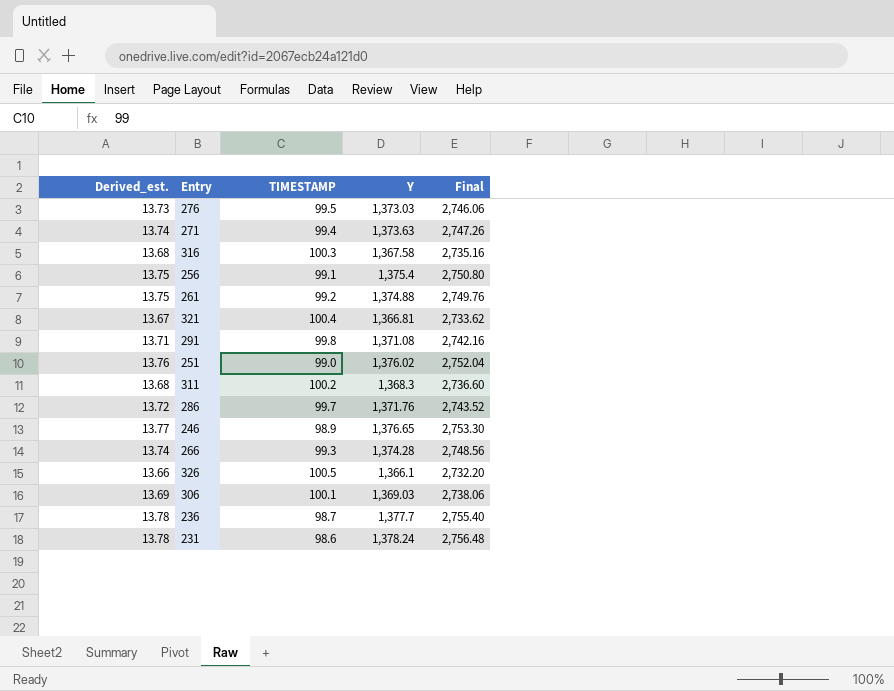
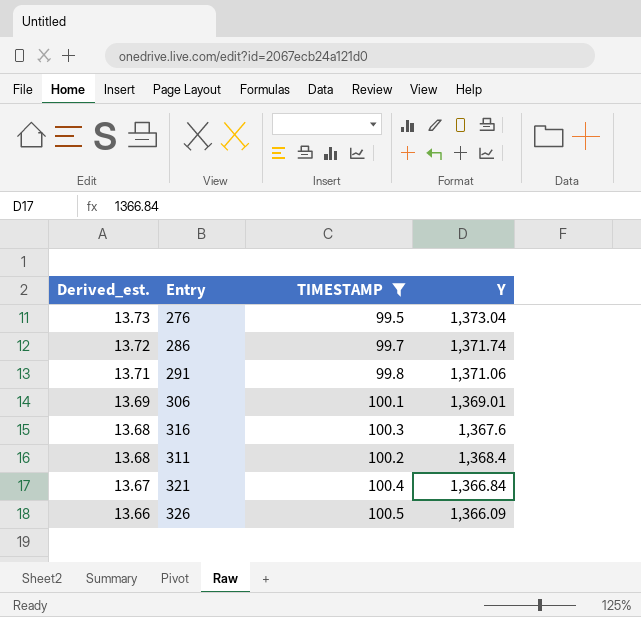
filter: none -> TIMESTAMP >= 99.5
row order: none -> Derived_est. descending
column Final | formula: [Y] * 2 -> none
276 | Y: 1,373.03 -> 1,373.04
286 | Y: 1,371.76 -> 1,371.74
291 | Y: 1,371.08 -> 1,371.06
306 | Y: 1,369.03 -> 1,369.01
316 | Y: 1,367.58 -> 1,367.6
311 | Y: 1,368.3 -> 1,368.4
321 | Y: 1,366.81 -> 1,366.84
326 | Y: 1,366.1 -> 1,366.09

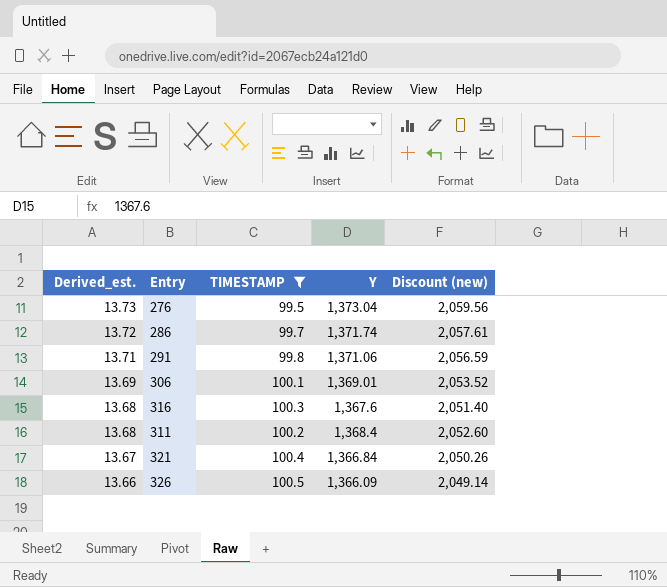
column Discount (new) | formula: none -> [Y] * 1.5

